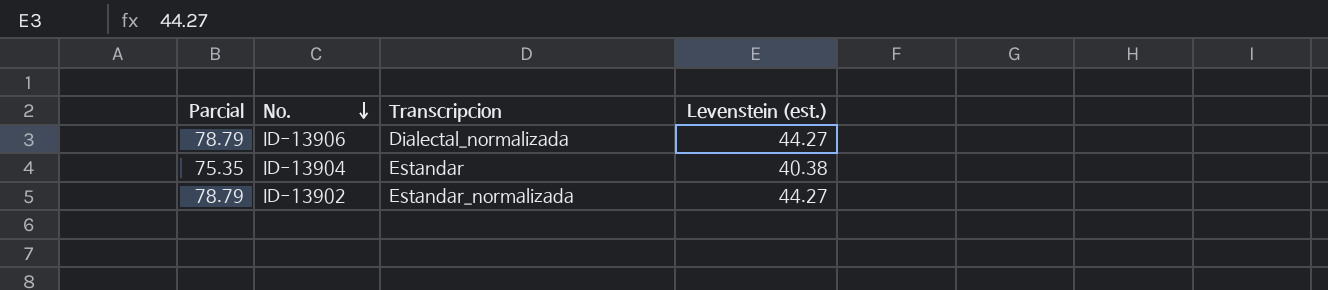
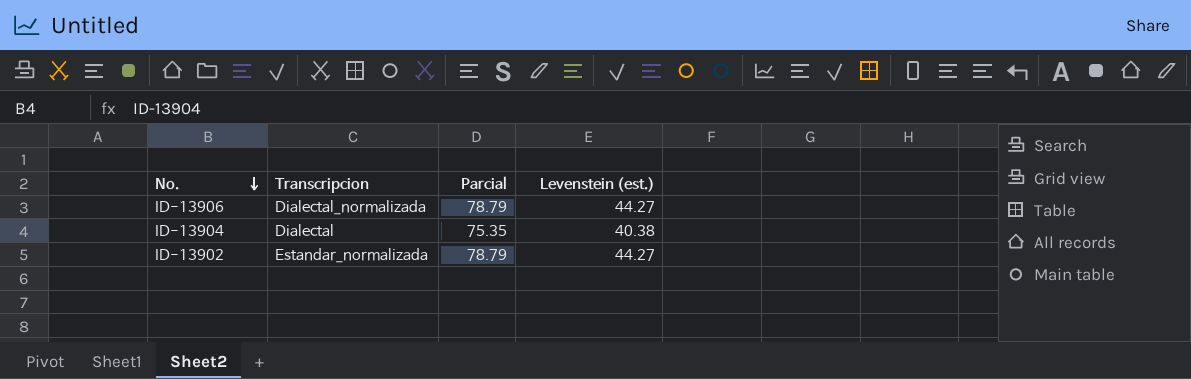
column Parcial | position: 1 -> 3
ID-13904 | Transcripcion: Estandar -> Dialectal

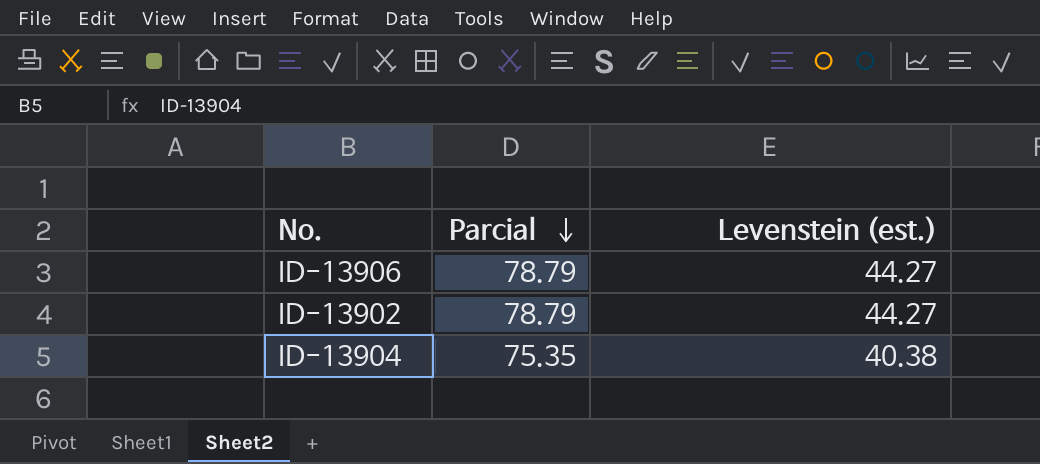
row order: No. descending -> Parcial descending
column Transcripcion | position: 2 -> none

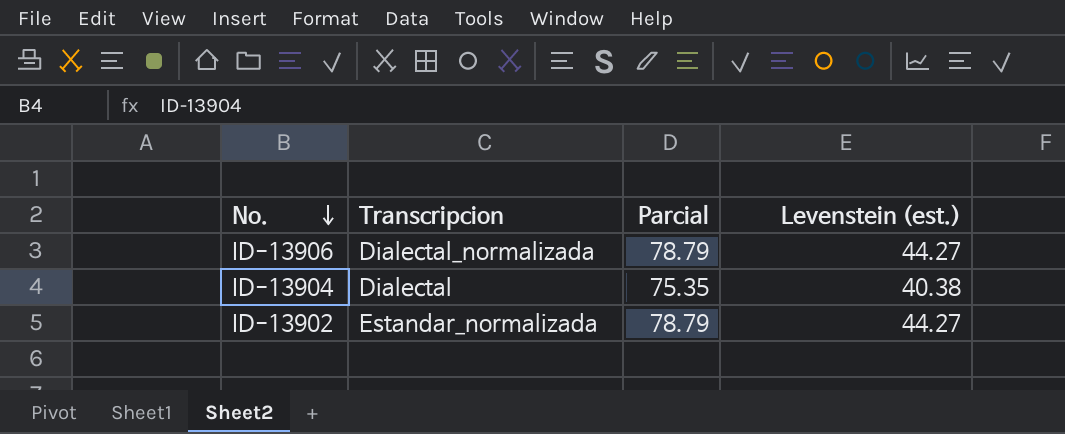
row order: Parcial descending -> No. descending
column Transcripcion | position: none -> 2

